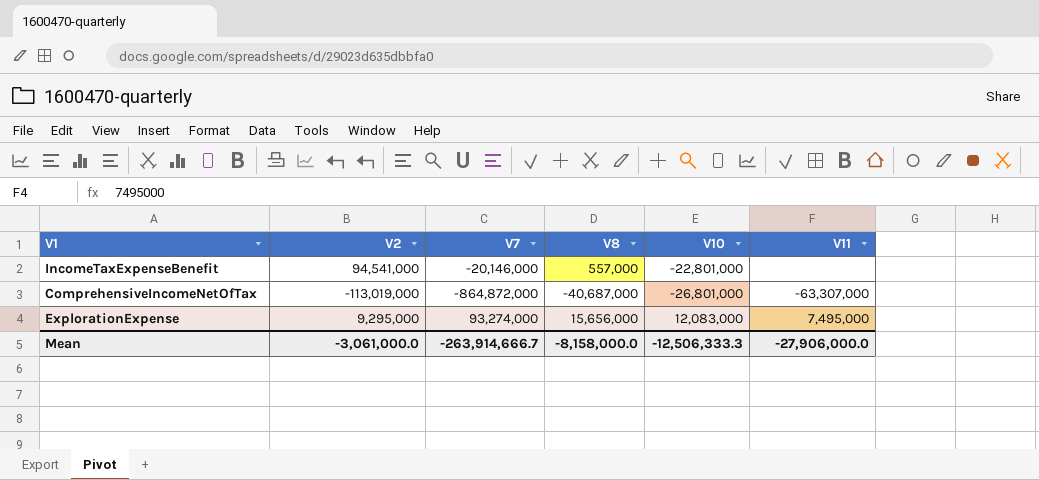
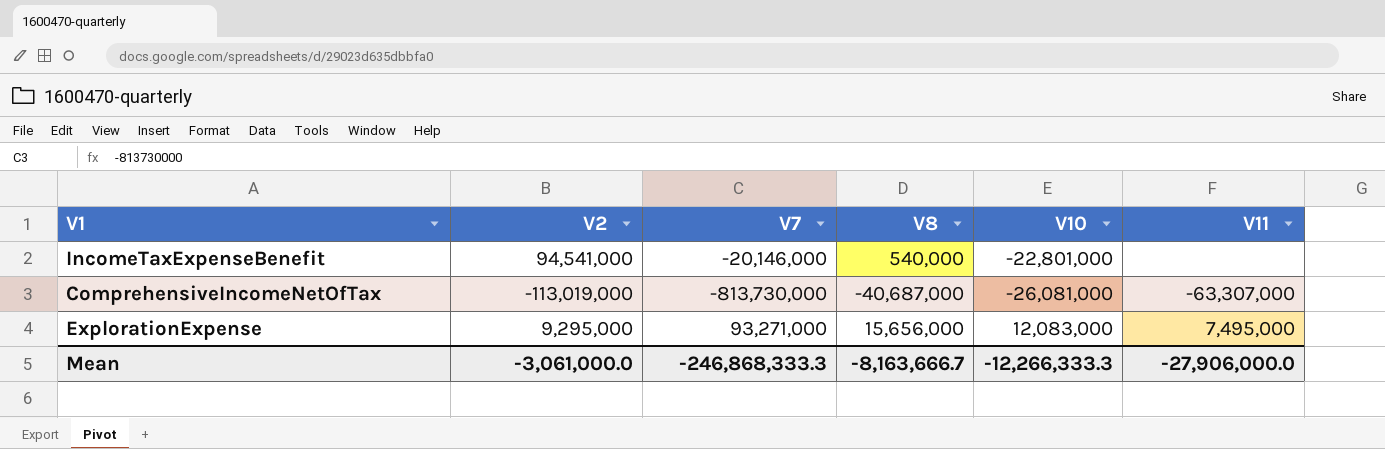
IncomeTaxExpenseBenefit | V8: 557,000 -> 540,000
ComprehensiveIncomeNetOfTax | V7: -864,872,000 -> -813,730,000
ComprehensiveIncomeNetOfTax | V10: -26,801,000 -> -26,081,000
ExplorationExpense | V7: 93,274,000 -> 93,271,000
Mean | V7: -263,914,666.7 -> -246,868,333.3
Mean | V8: -8,158,000.0 -> -8,163,666.7
Mean | V10: -12,506,333.3 -> -12,266,333.3

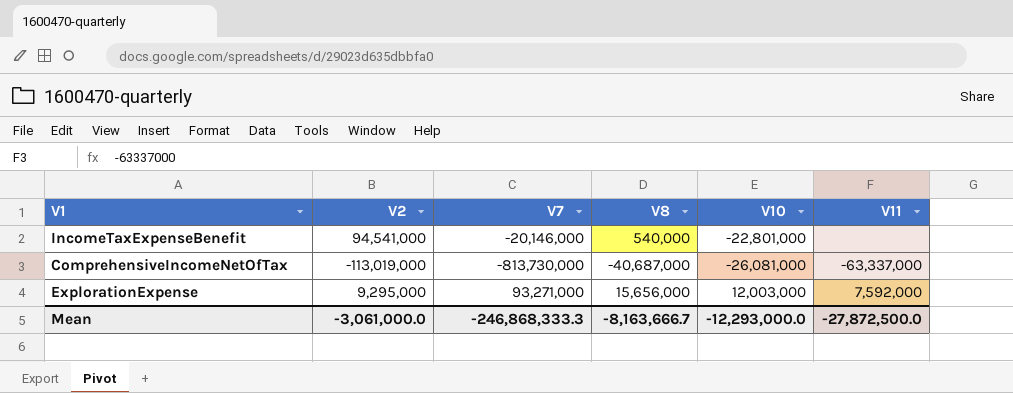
ComprehensiveIncomeNetOfTax | V11: -63,307,000 -> -63,337,000
ExplorationExpense | V10: 12,083,000 -> 12,003,000
ExplorationExpense | V11: 7,495,000 -> 7,592,000
Mean | V10: -12,266,333.3 -> -12,293,000.0
Mean | V11: -27,906,000.0 -> -27,872,500.0

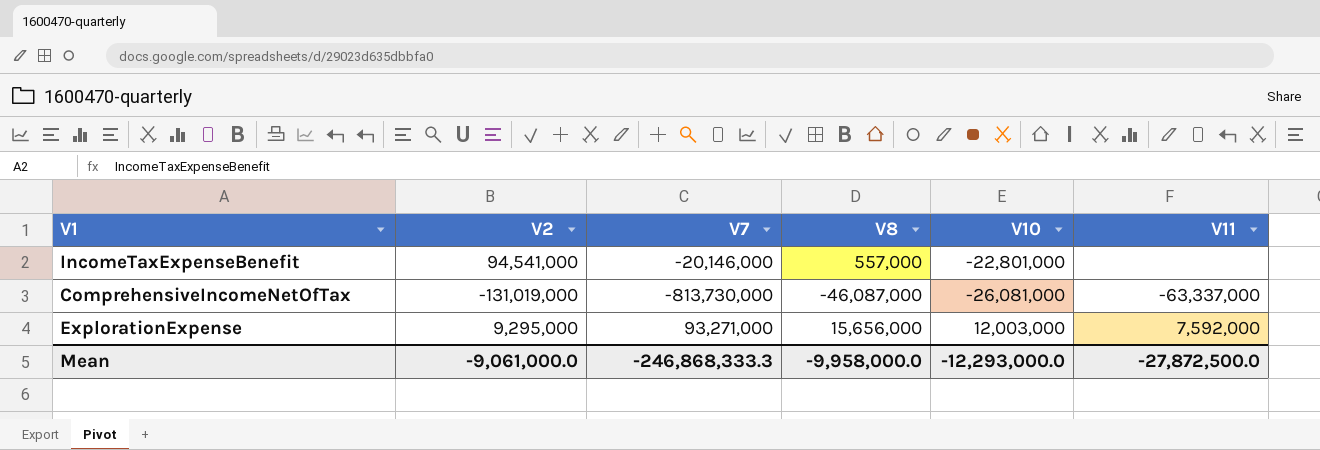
IncomeTaxExpenseBenefit | V8: 540,000 -> 557,000
ComprehensiveIncomeNetOfTax | V2: -113,019,000 -> -131,019,000
ComprehensiveIncomeNetOfTax | V8: -40,687,000 -> -46,087,000
Mean | V2: -3,061,000.0 -> -9,061,000.0
Mean | V8: -8,163,666.7 -> -9,958,000.0

